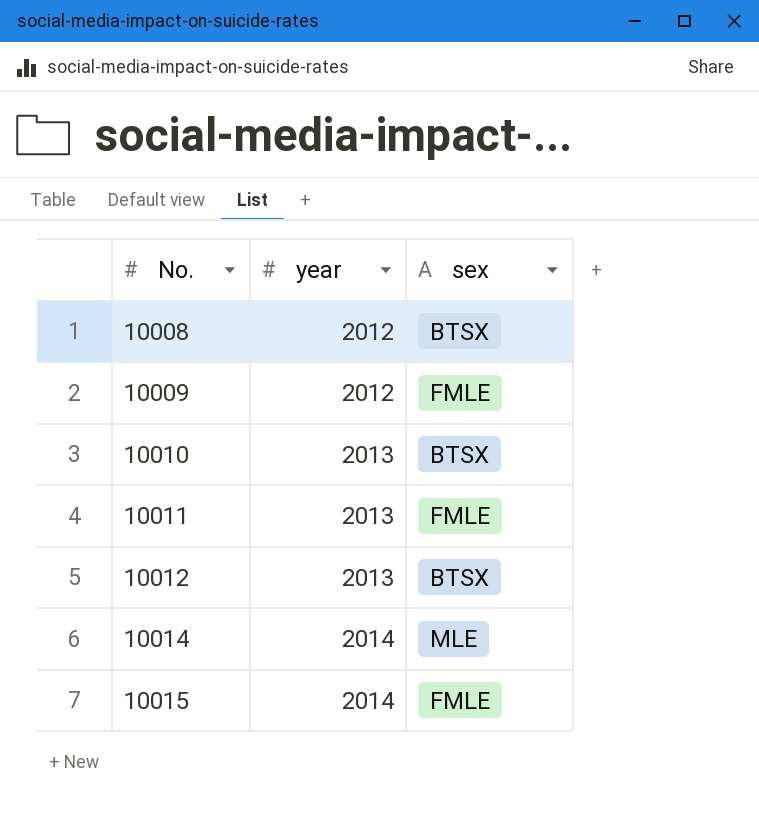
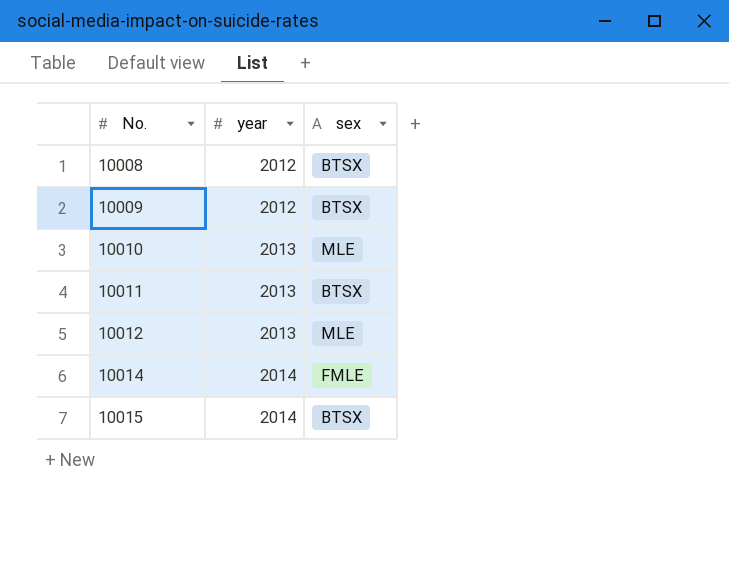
10009 | sex: FMLE -> BTSX
10010 | sex: BTSX -> MLE
10011 | sex: FMLE -> BTSX
10012 | sex: BTSX -> MLE
10014 | sex: MLE -> FMLE
10015 | sex: FMLE -> BTSX

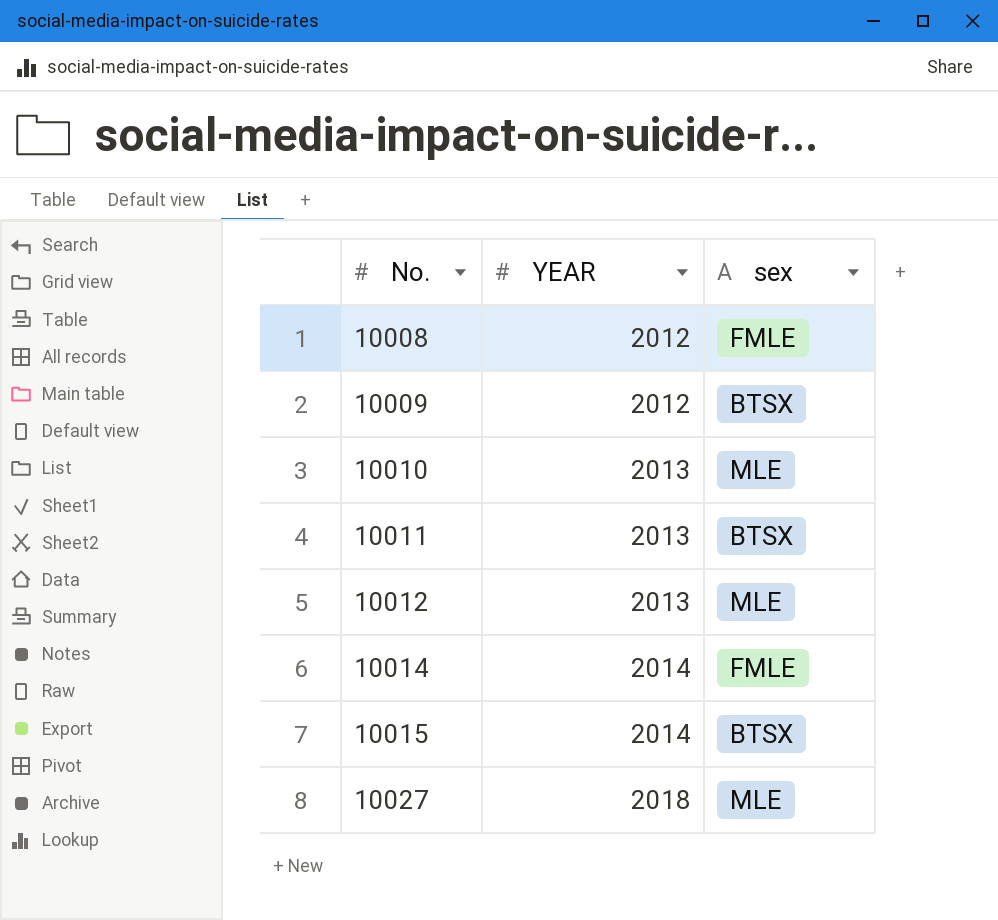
column name: year -> YEAR
10008 | sex: BTSX -> FMLE
row 10027: none -> 2018 | MLE

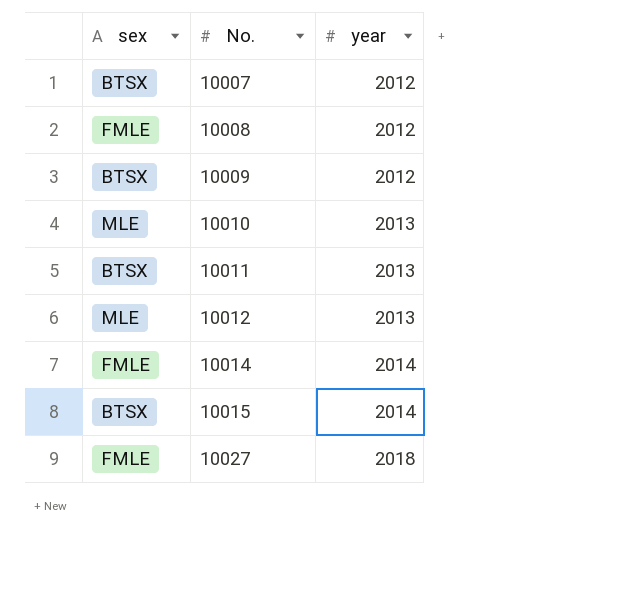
column sex | position: 3 -> 1
column name: YEAR -> year
row 10007: none -> BTSX | 2012
10027 | sex: MLE -> FMLE

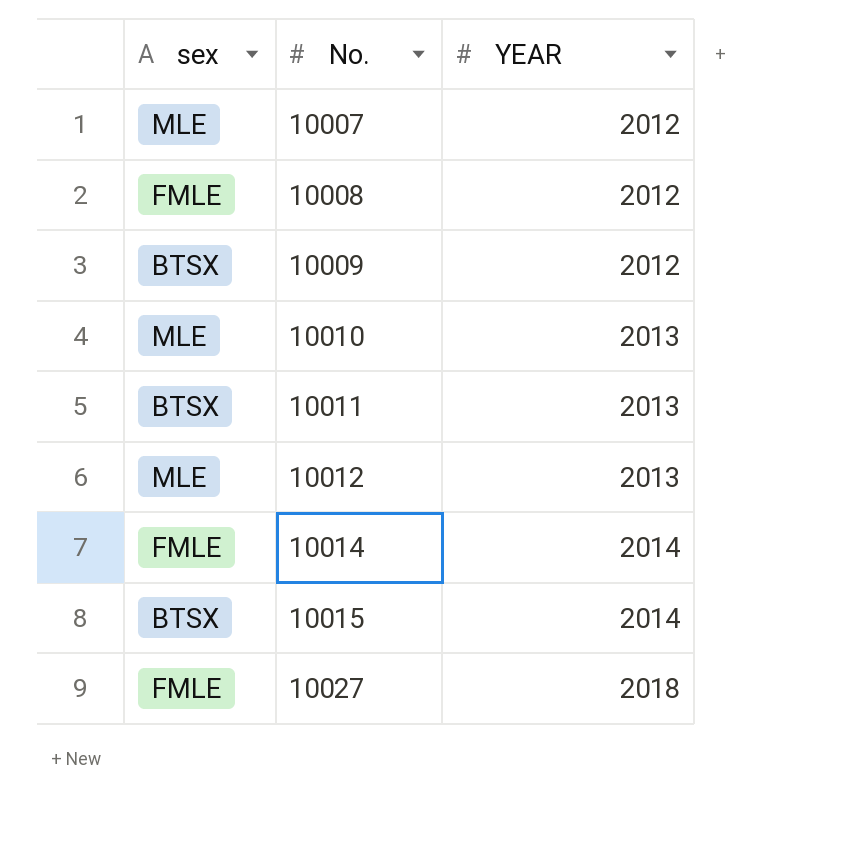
column name: year -> YEAR
10007 | sex: BTSX -> MLE

